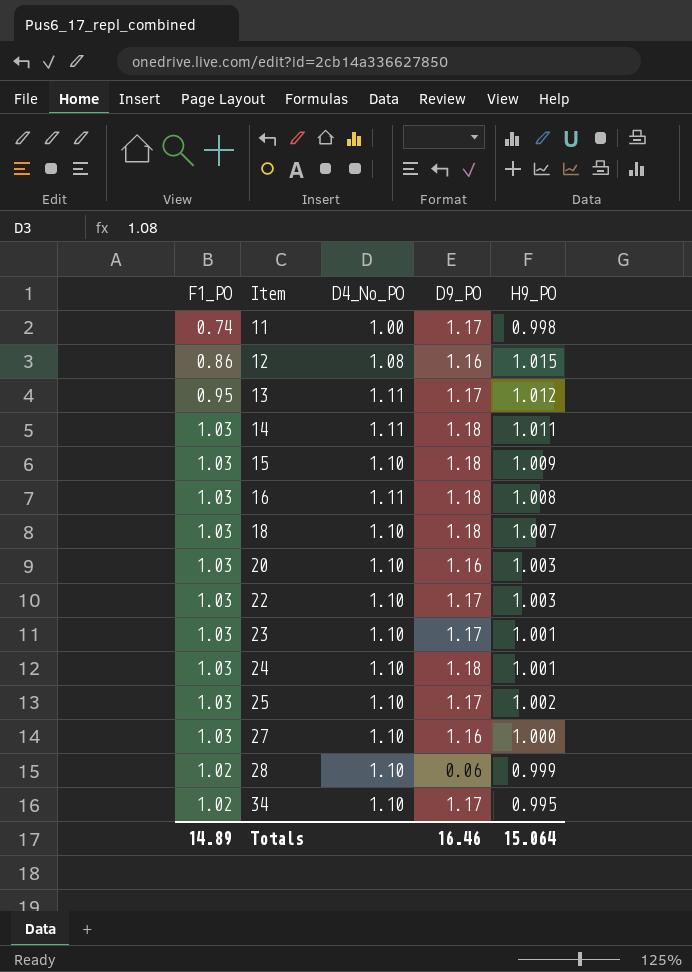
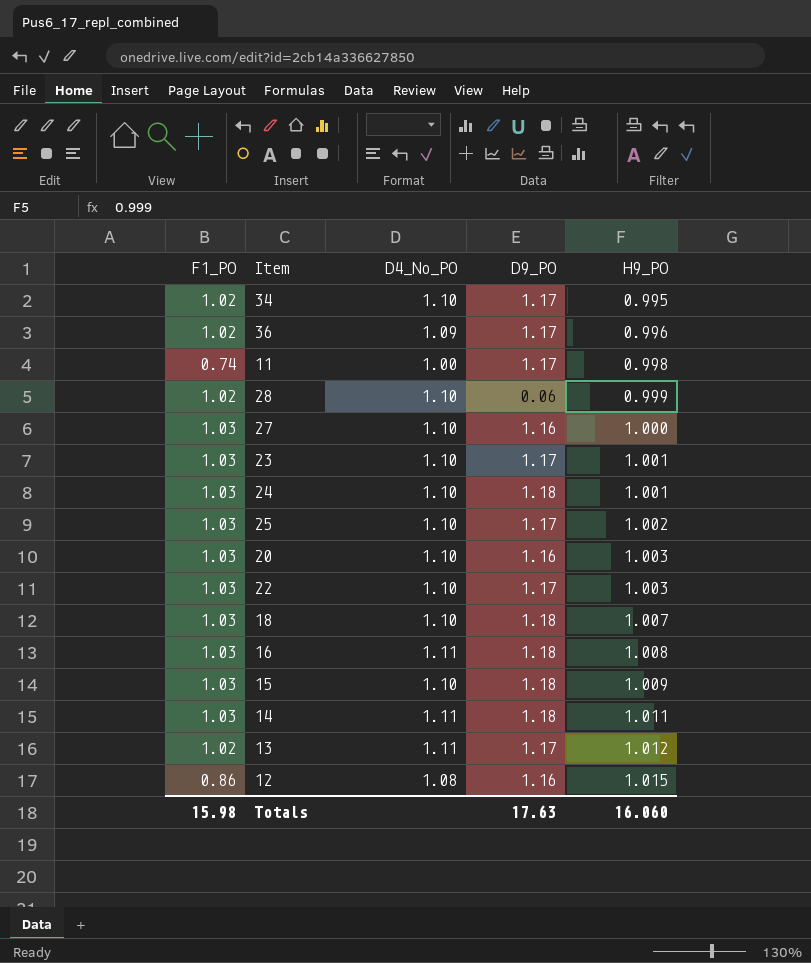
row order: Item ascending -> H9_PO ascending
row 36: none -> 1.02 | 1.09 | 1.17 | 0.996
13 | F1_PO: 0.95 -> 1.02
Totals | F1_PO: 14.89 -> 15.98
Totals | D9_PO: 16.46 -> 17.63
Totals | H9_PO: 15.064 -> 16.060

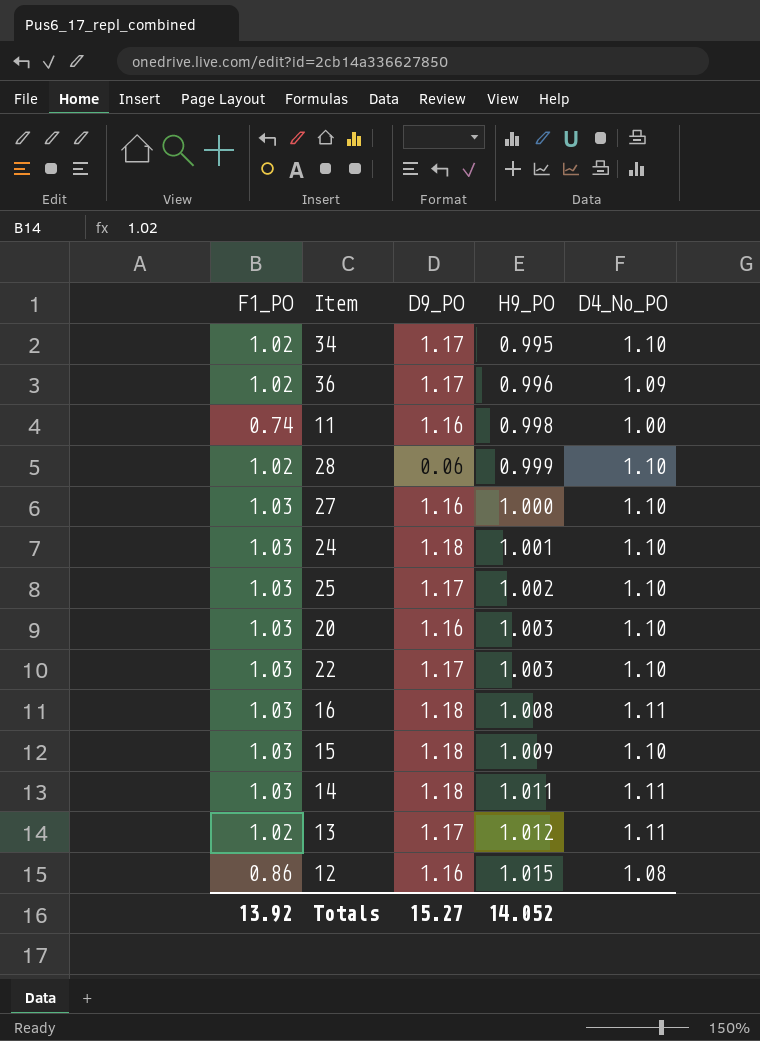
column D4_No_PO | position: 3 -> 5
row 23: 1.03 | 1.10 | 1.17 | 1.001 -> none
row 18: 1.03 | 1.10 | 1.18 | 1.007 -> none
11 | D9_PO: 1.17 -> 1.16
Totals | F1_PO: 15.98 -> 13.92
Totals | D9_PO: 17.63 -> 15.27
Totals | H9_PO: 16.060 -> 14.052

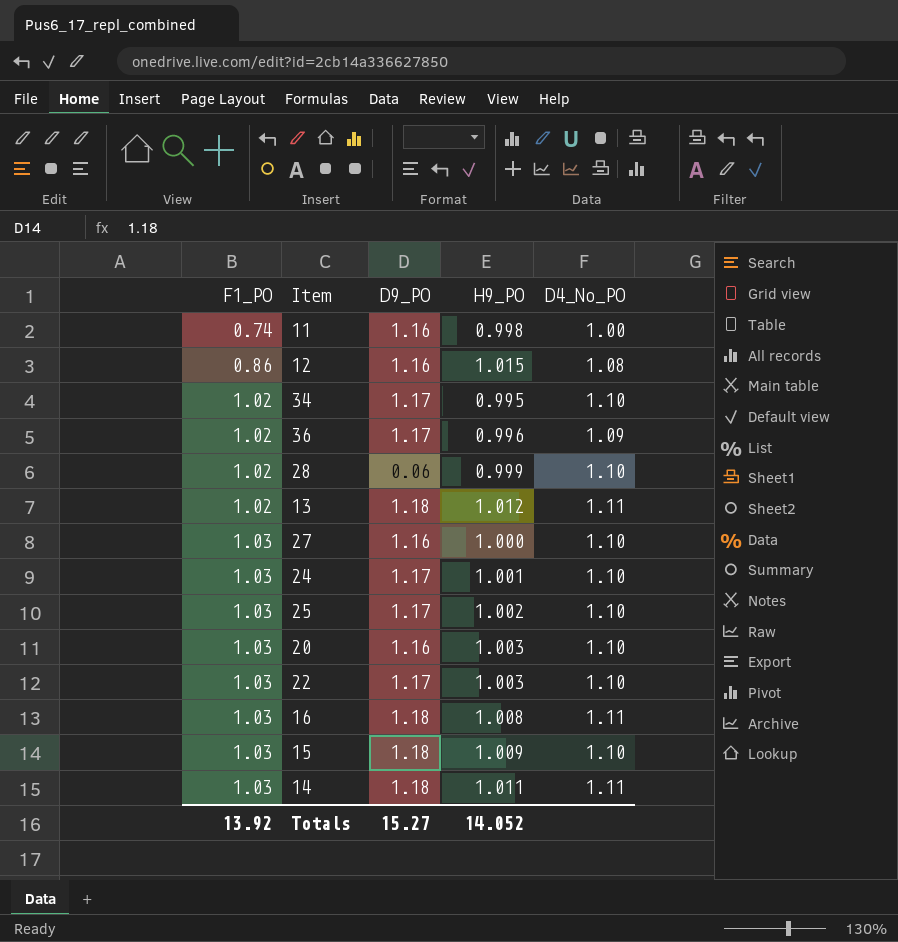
row order: H9_PO ascending -> F1_PO ascending
13 | D9_PO: 1.17 -> 1.18
24 | D9_PO: 1.18 -> 1.17

